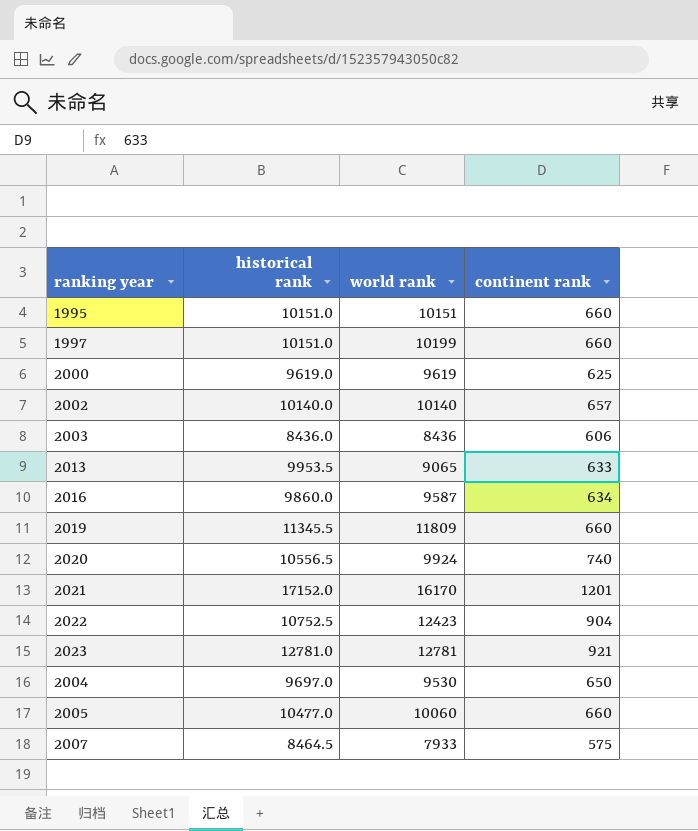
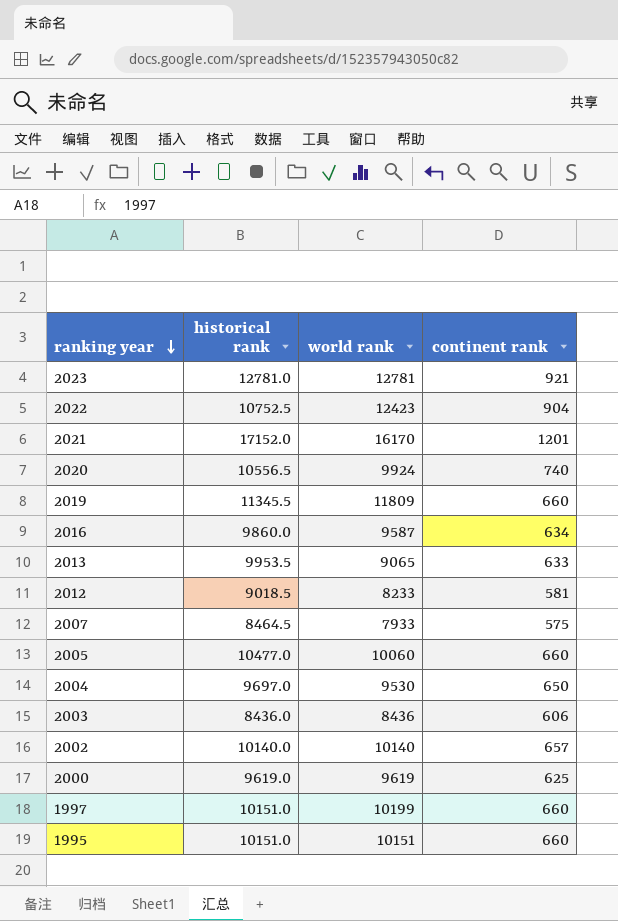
row order: none -> ranking year descending
row 2012: none -> 9018.5 | 8233 | 581

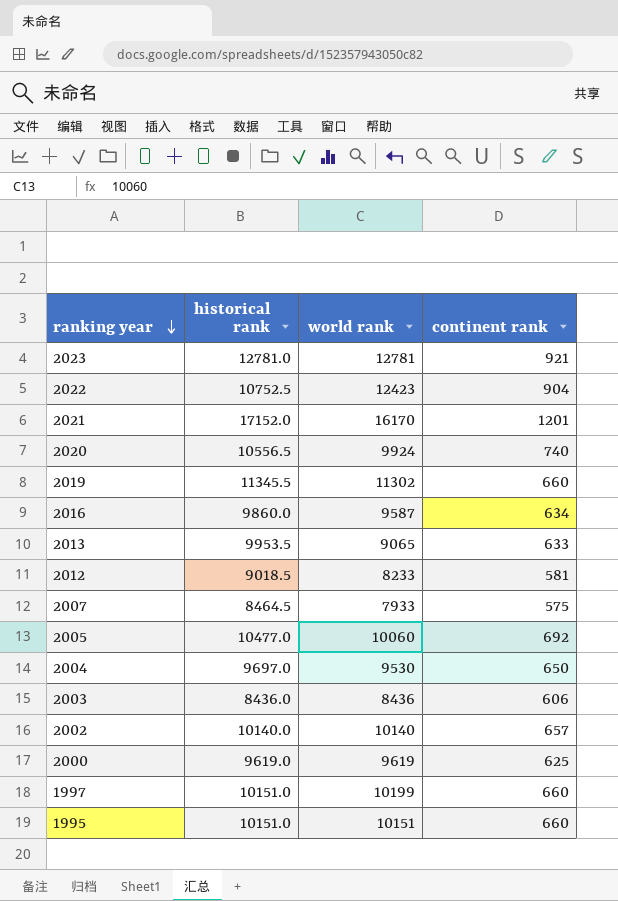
2019 | world rank: 11809 -> 11302
2005 | continent rank: 660 -> 692

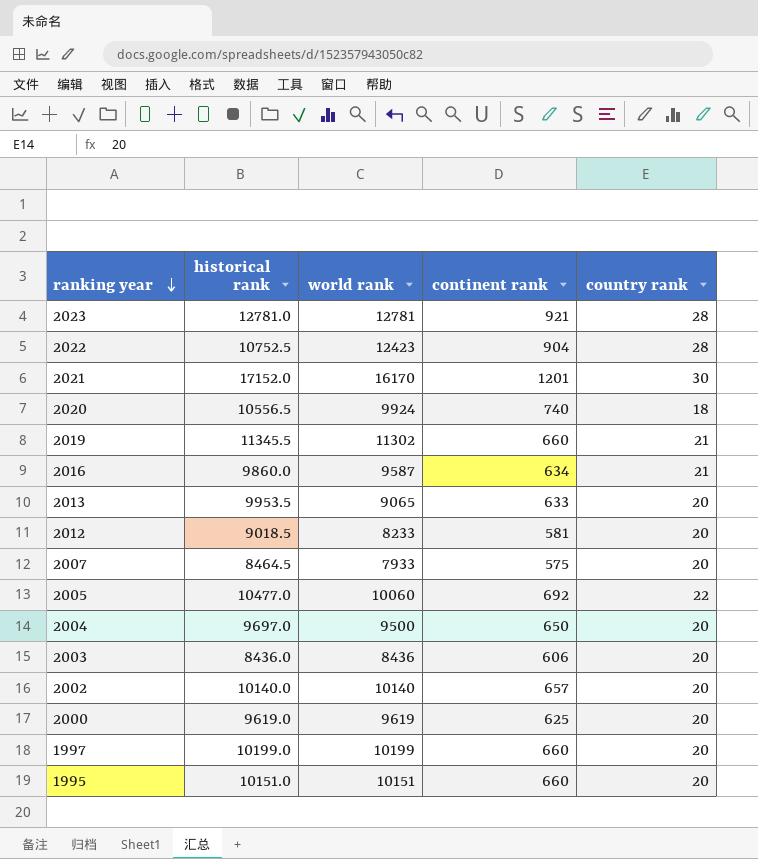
column country rank | position: none -> 5
2004 | world rank: 9530 -> 9500
1997 | historical rank: 10151.0 -> 10199.0

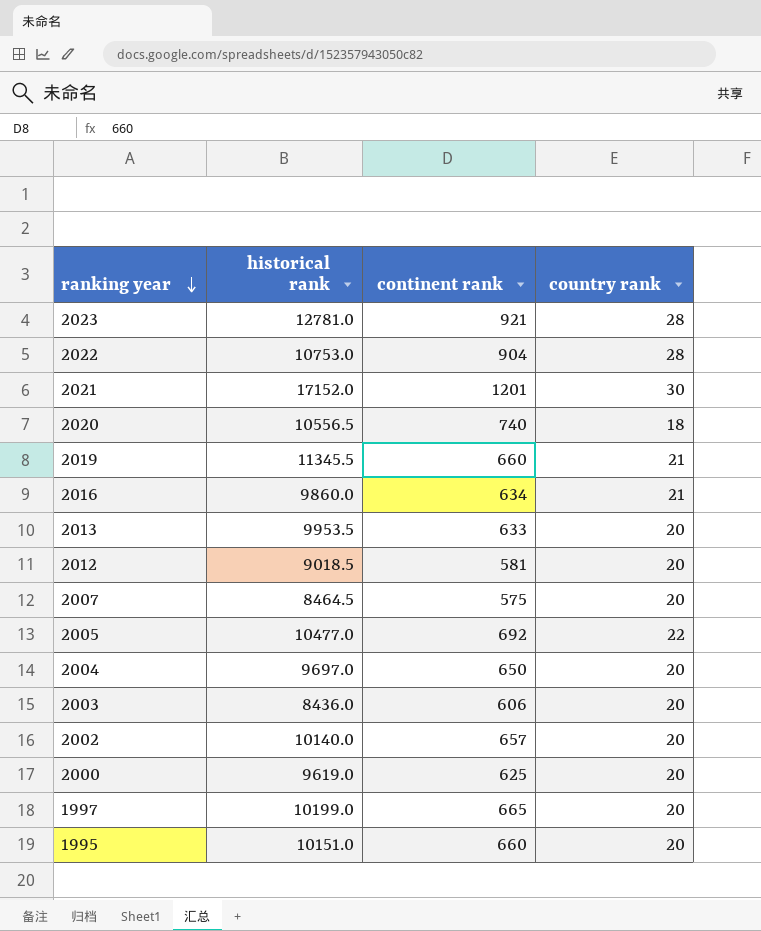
column world rank | position: 3 -> none
2022 | historical rank: 10752.5 -> 10753.0
1997 | continent rank: 660 -> 665

